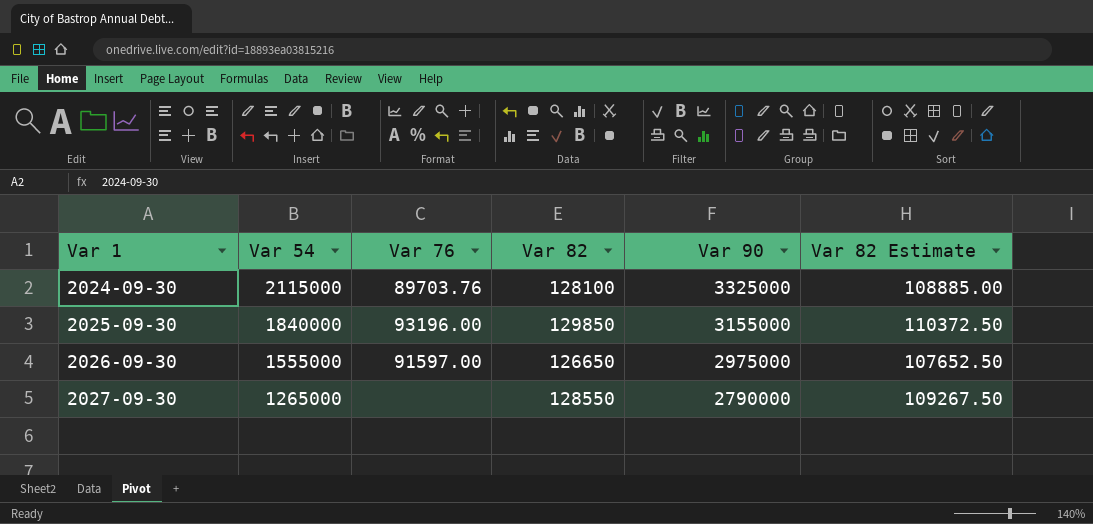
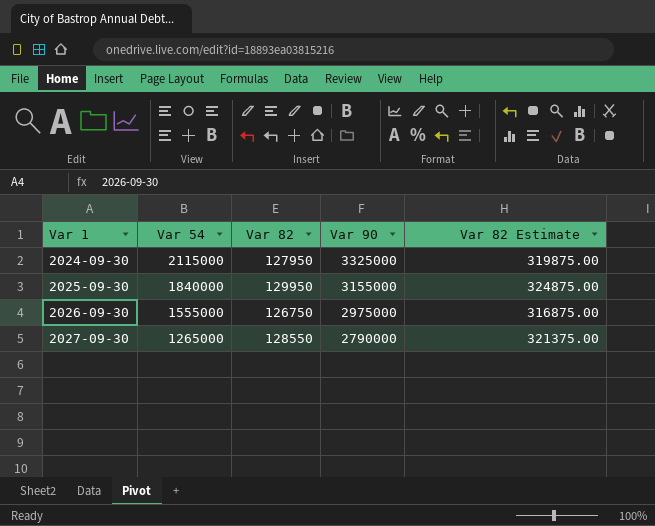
column Var 76 | position: 3 -> none
column Var 82 Estimate | formula: [Var 82] * 0.85 -> [Var 82] * 2.5
2024-09-30 | Var 82: 128100 -> 127950
2025-09-30 | Var 82: 129850 -> 129950
2026-09-30 | Var 82: 126650 -> 126750

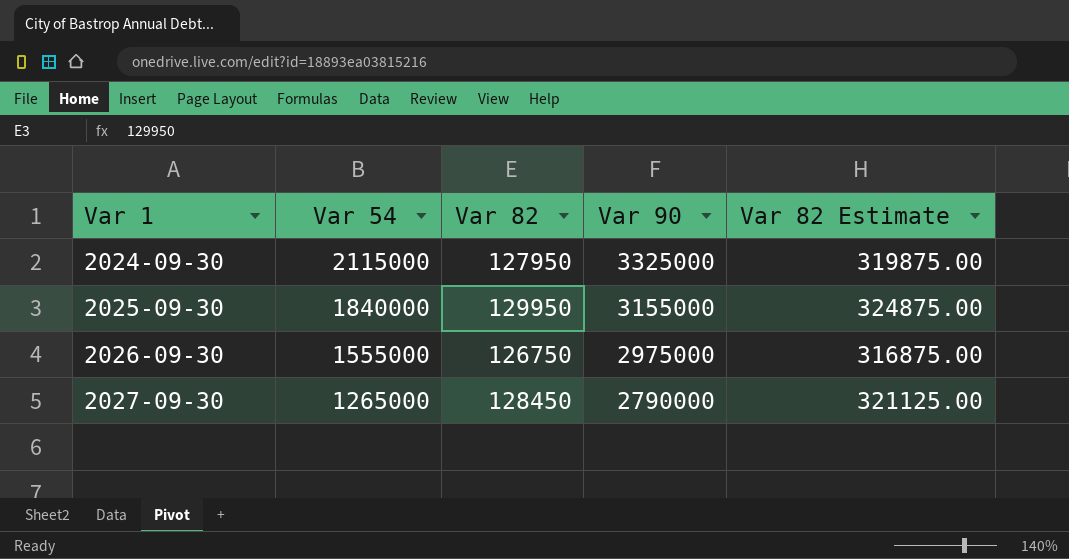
2027-09-30 | Var 82: 128550 -> 128450
2027-09-30 | Var 82 Estimate: 321375.00 -> 321125.00

